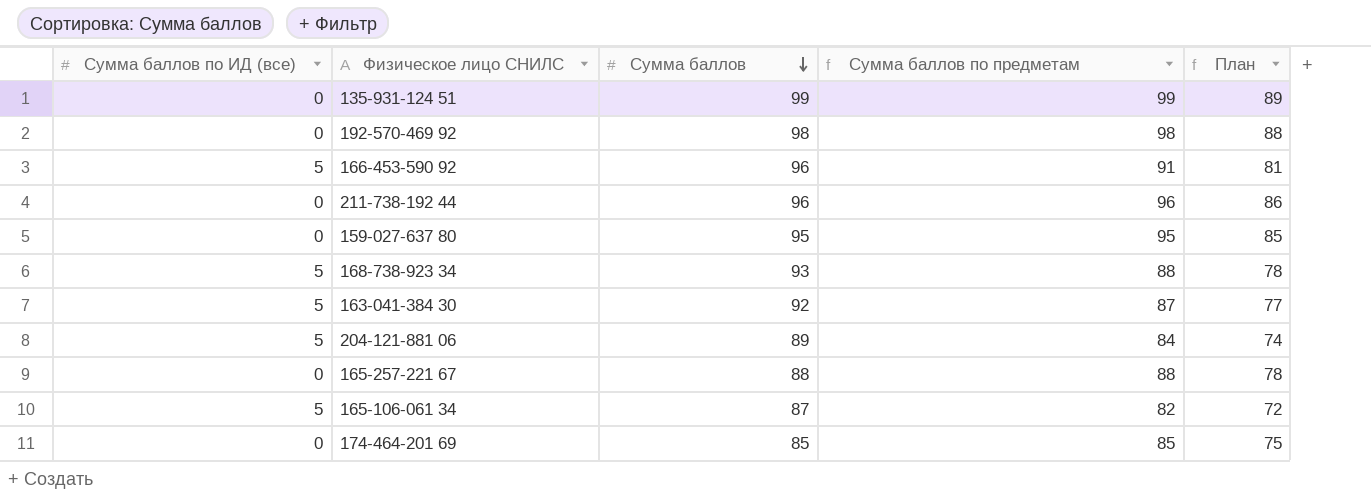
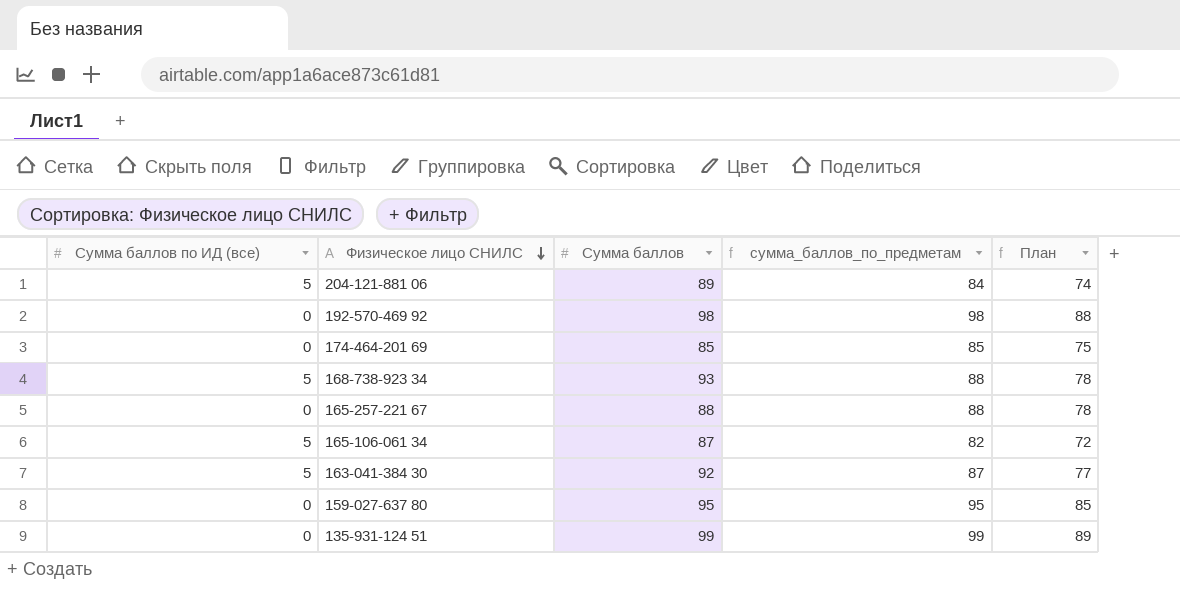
row order: Сумма баллов descending -> Физическое лицо СНИЛС descending
column name: Сумма баллов по предметам -> сумма_баллов_по_предметам
row 166-453-590 92: 5 | 96 | 91 | 81 -> none
row 211-738-192 44: 0 | 96 | 96 | 86 -> none

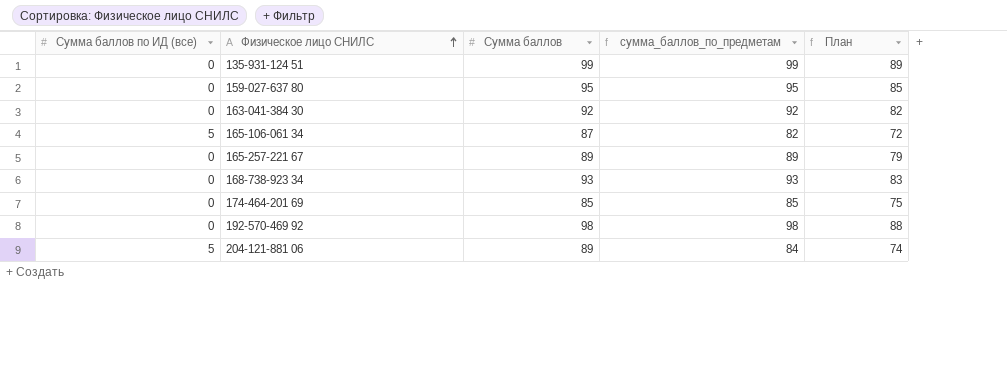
row order: Физическое лицо СНИЛС descending -> Физическое лицо СНИЛС ascending
163-041-384 30 | Сумма баллов по ИД (все): 5 -> 0
163-041-384 30 | сумма_баллов_по_предметам: 87 -> 92
163-041-384 30 | План: 77 -> 82
165-257-221 67 | Сумма баллов: 88 -> 89
165-257-221 67 | сумма_баллов_по_предметам: 88 -> 89
165-257-221 67 | План: 78 -> 79
168-738-923 34 | Сумма баллов по ИД (все): 5 -> 0
168-738-923 34 | сумма_баллов_по_предметам: 88 -> 93
168-738-923 34 | План: 78 -> 83

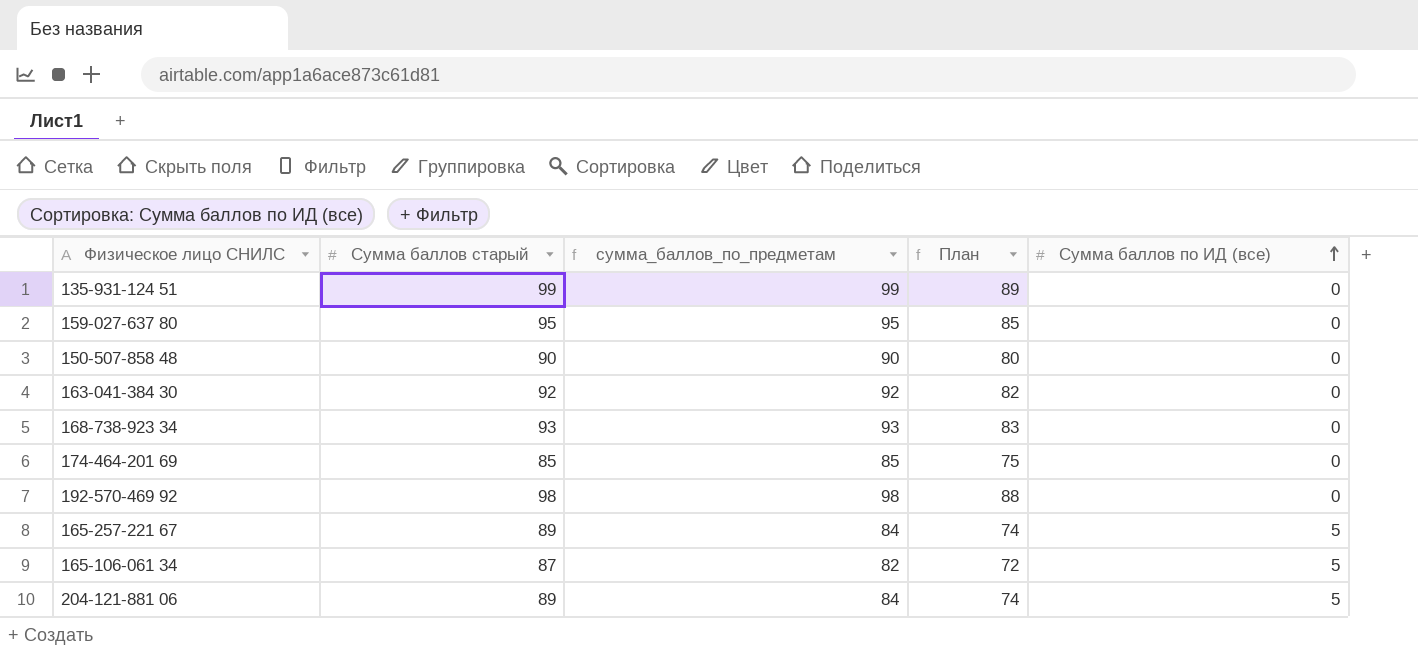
row order: Физическое лицо СНИЛС ascending -> Сумма баллов по ИД (все) ascending
column name: Сумма баллов -> Сумма баллов старый
column Сумма баллов по ИД (все) | position: 1 -> 5
row 150-507-858 48: none -> 90 | 90 | 80 | 0
165-257-221 67 | сумма_баллов_по_предметам: 89 -> 84
165-257-221 67 | План: 79 -> 74
165-257-221 67 | Сумма баллов по ИД (все): 0 -> 5

